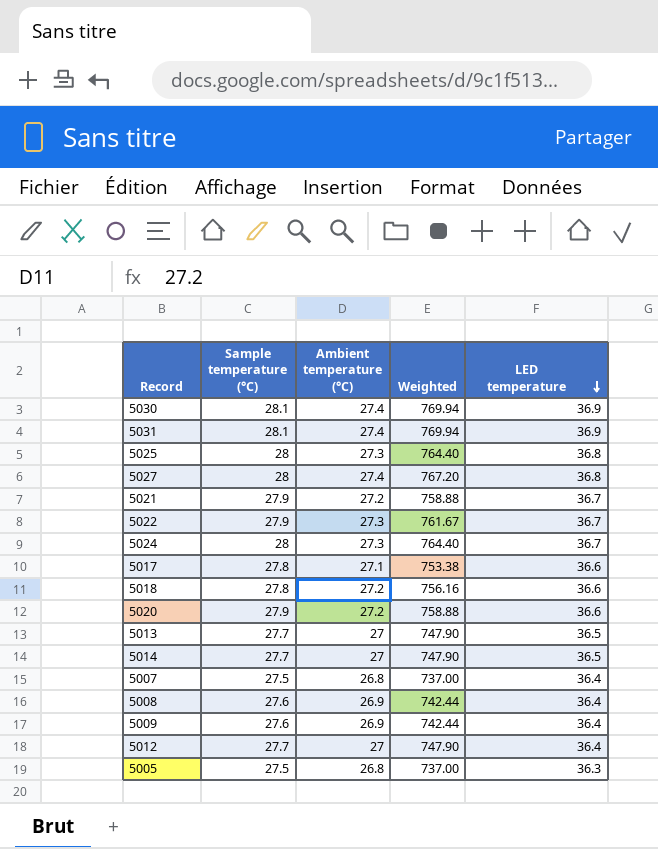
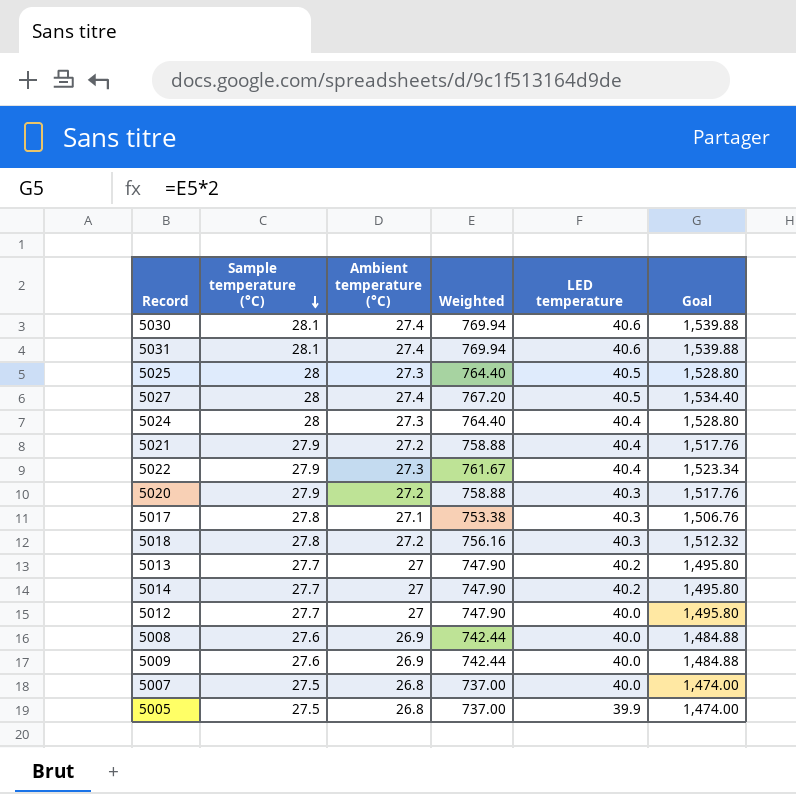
row order: LED temperature descending -> Sample temperature (°C) descending
column Goal | formula: none -> [Weighted] * 2
5030 | LED temperature: 36.9 -> 40.6
5031 | LED temperature: 36.9 -> 40.6
5025 | LED temperature: 36.8 -> 40.5
5027 | LED temperature: 36.8 -> 40.5
5024 | LED temperature: 36.7 -> 40.4
5021 | LED temperature: 36.7 -> 40.4
5022 | LED temperature: 36.7 -> 40.4
5020 | LED temperature: 36.6 -> 40.3
5017 | LED temperature: 36.6 -> 40.3
5018 | LED temperature: 36.6 -> 40.3
5013 | LED temperature: 36.5 -> 40.2
5014 | LED temperature: 36.5 -> 40.2
5012 | LED temperature: 36.4 -> 40.0
5008 | LED temperature: 36.4 -> 40.0
5009 | LED temperature: 36.4 -> 40.0
5007 | LED temperature: 36.4 -> 40.0
5005 | LED temperature: 36.3 -> 39.9

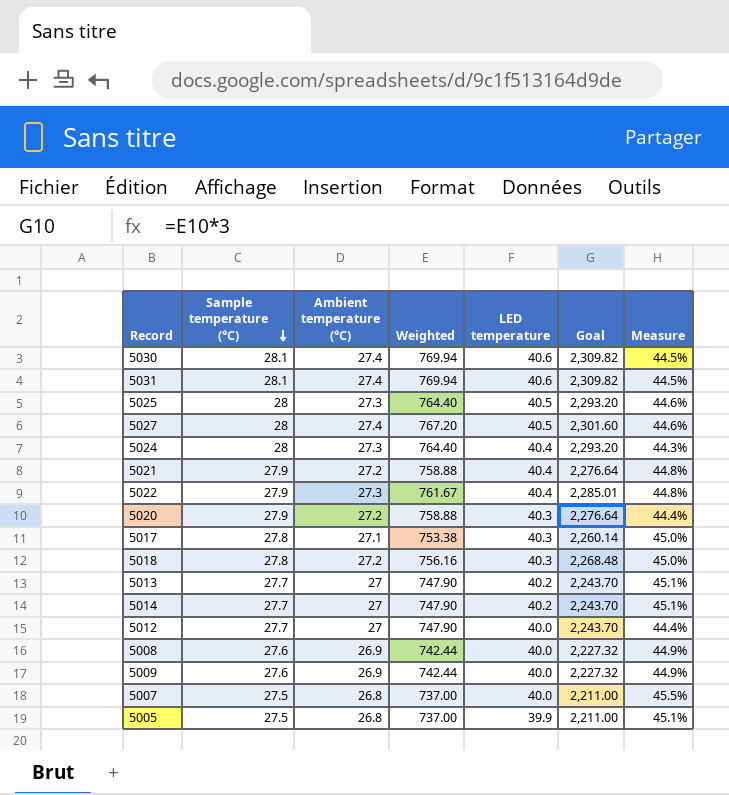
column Goal | formula: [Weighted] * 2 -> [Weighted] * 3
column Measure | formula: none -> ([LED temperature] - [Sample temperature (°C)]) / [Sample temperature (°C)]

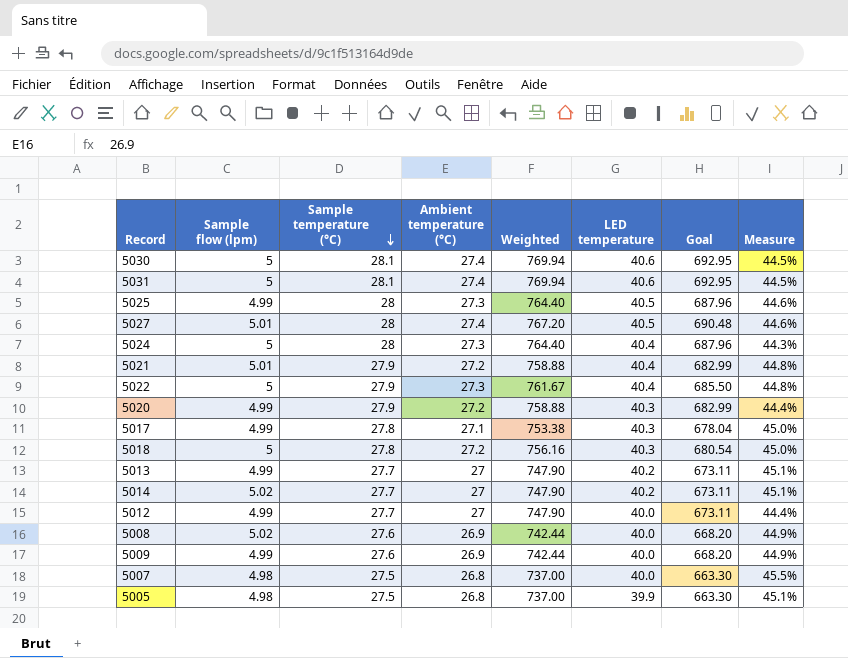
column Sample flow (lpm) | position: none -> 2
column Goal | formula: [Weighted] * 3 -> [Weighted] * 0.9

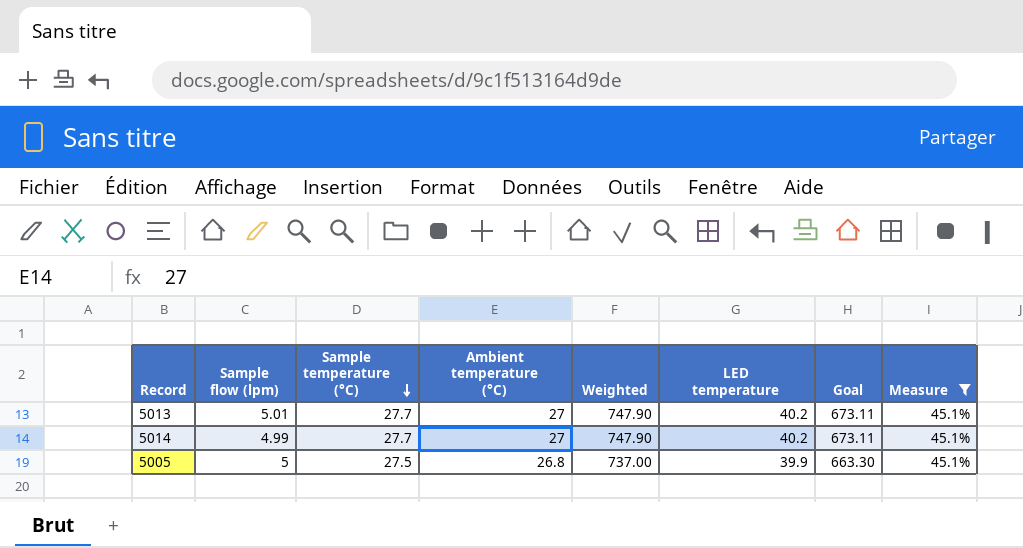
filter: none -> Measure = 45.1%
5013 | Sample flow (lpm): 4.99 -> 5.01
5014 | Sample flow (lpm): 5.02 -> 4.99
5005 | Sample flow (lpm): 4.98 -> 5

